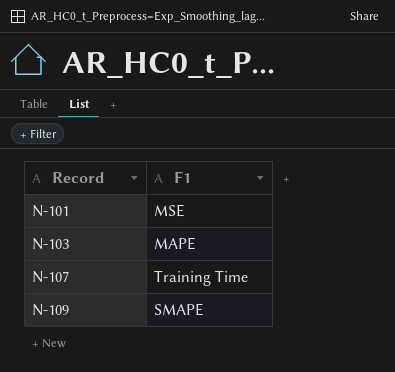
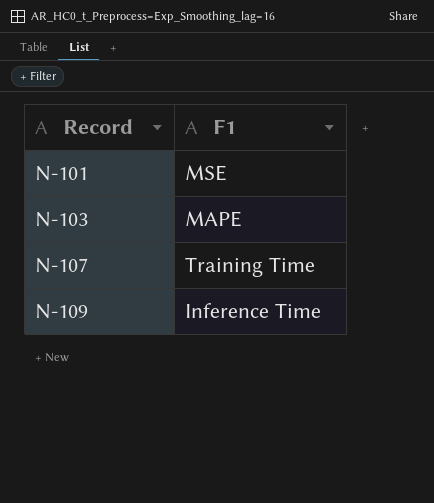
N-109 | F1: SMAPE -> Inference Time

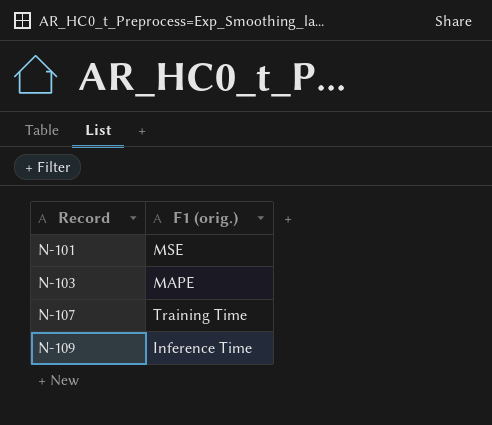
column name: F1 -> F1 (orig.)

